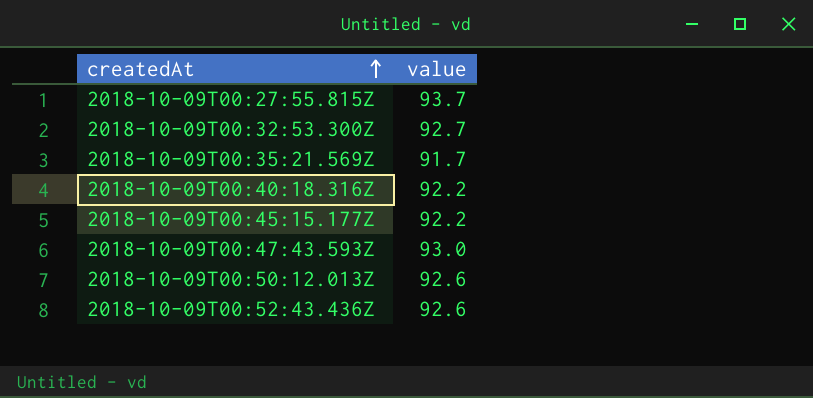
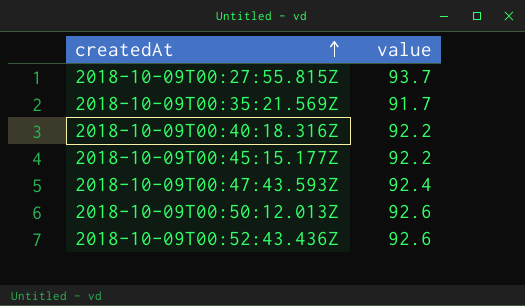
row 2018-10-09T00:32:53.300Z: 92.7 -> none
2018-10-09T00:47:43.593Z | value: 93.0 -> 92.4

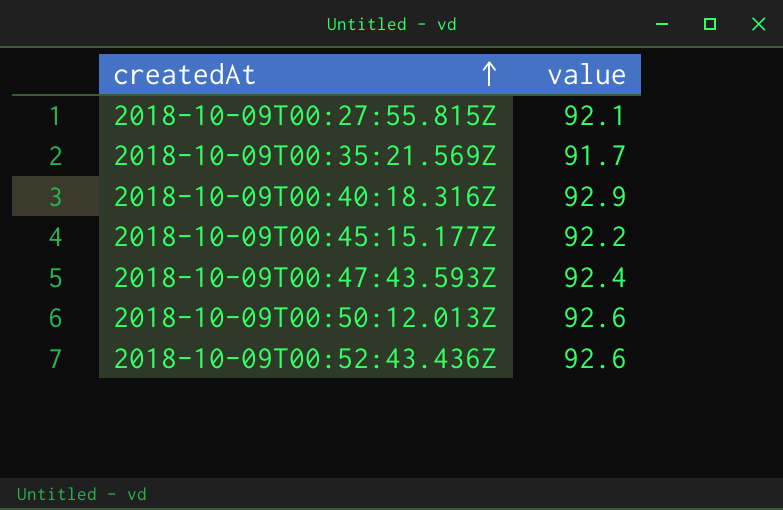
2018-10-09T00:27:55.815Z | value: 93.7 -> 92.1
2018-10-09T00:40:18.316Z | value: 92.2 -> 92.9

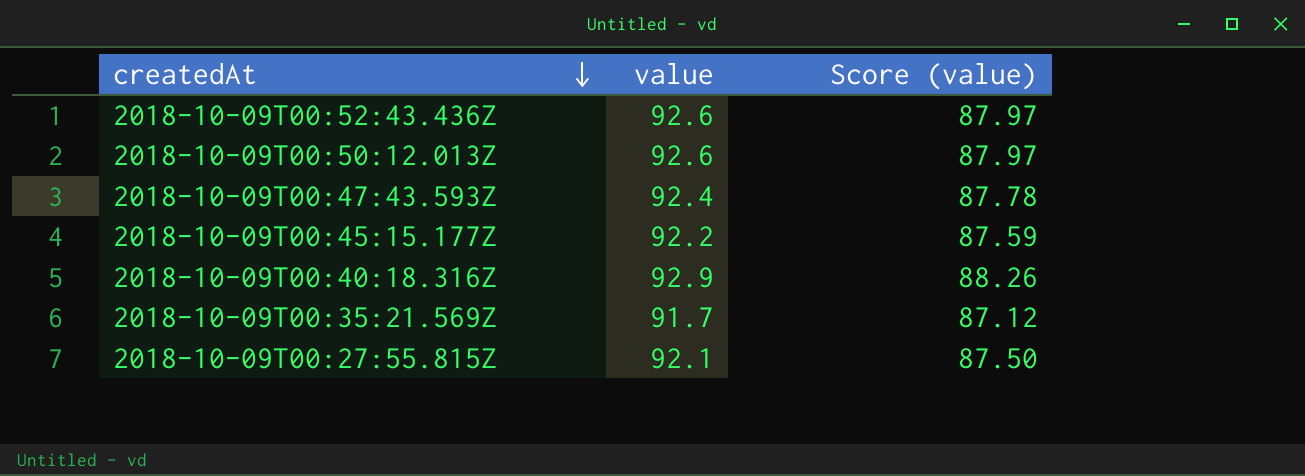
row order: createdAt ascending -> createdAt descending
column Score (value) | formula: none -> [value] * 0.95

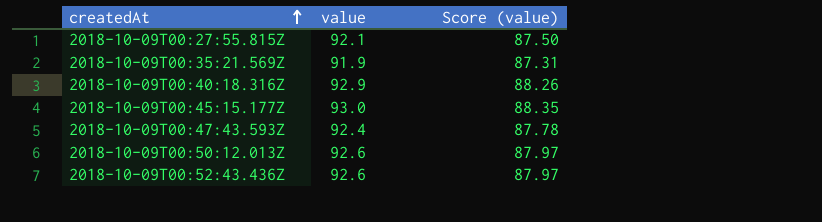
row order: createdAt descending -> createdAt ascending
2018-10-09T00:35:21.569Z | value: 91.7 -> 91.9
2018-10-09T00:35:21.569Z | Score (value): 87.12 -> 87.31
2018-10-09T00:45:15.177Z | value: 92.2 -> 93.0
2018-10-09T00:45:15.177Z | Score (value): 87.59 -> 88.35

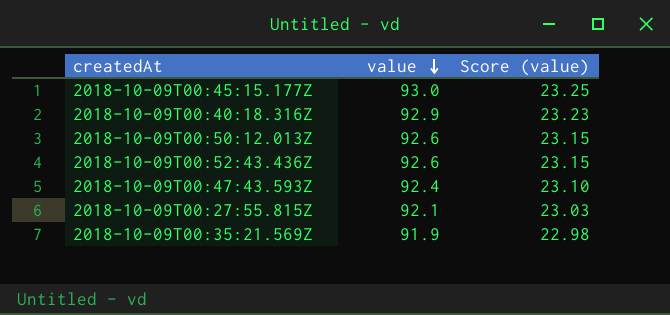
row order: createdAt ascending -> value descending
column Score (value) | formula: [value] * 0.95 -> [value] * 0.25

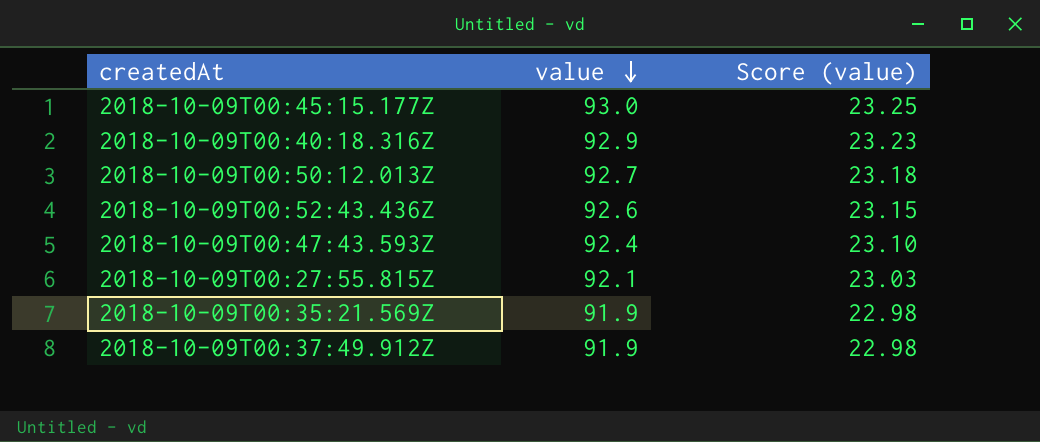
2018-10-09T00:50:12.013Z | value: 92.6 -> 92.7
2018-10-09T00:50:12.013Z | Score (value): 23.15 -> 23.18
row 2018-10-09T00:37:49.912Z: none -> 91.9 | 22.98

